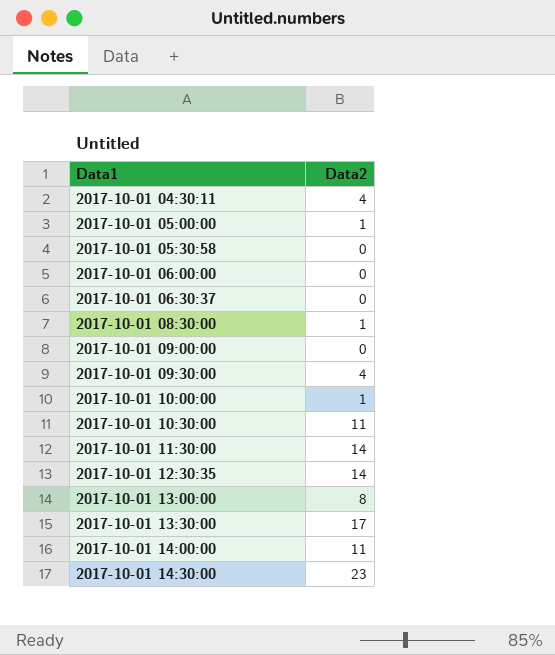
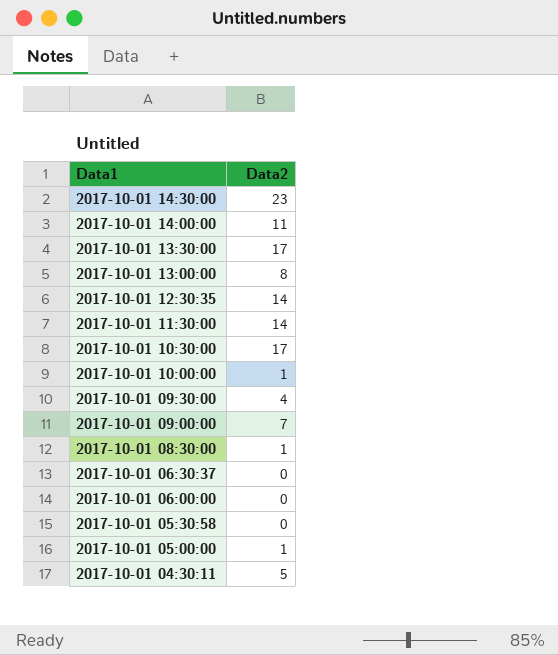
row order: Data1 ascending -> Data1 descending
2017-10-01 10:30:00 | Data2: 11 -> 17
2017-10-01 09:00:00 | Data2: 0 -> 7
2017-10-01 04:30:11 | Data2: 4 -> 5

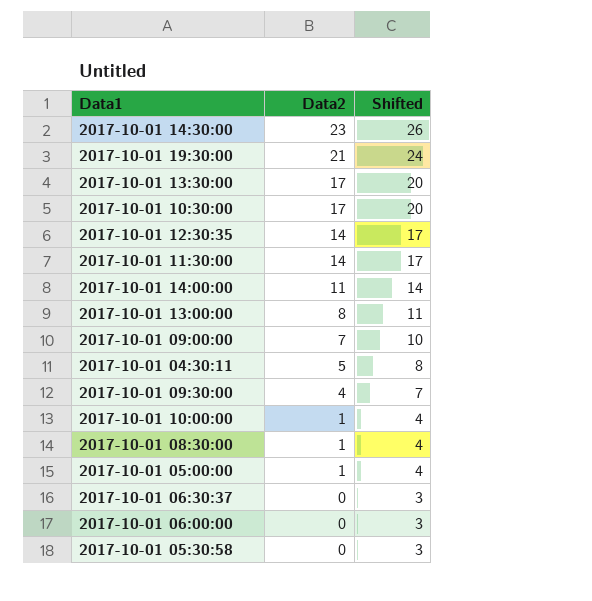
row order: Data1 descending -> Data2 descending
column Shifted | formula: none -> [Data2] + 3
row 2017-10-01 19:30:00: none -> 21 | 24

